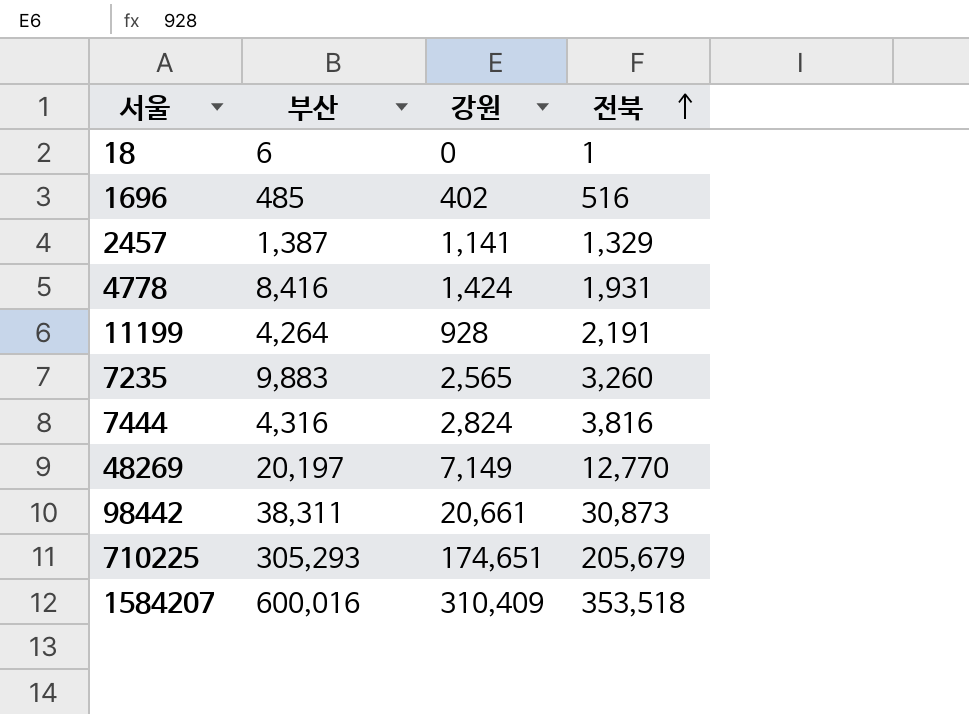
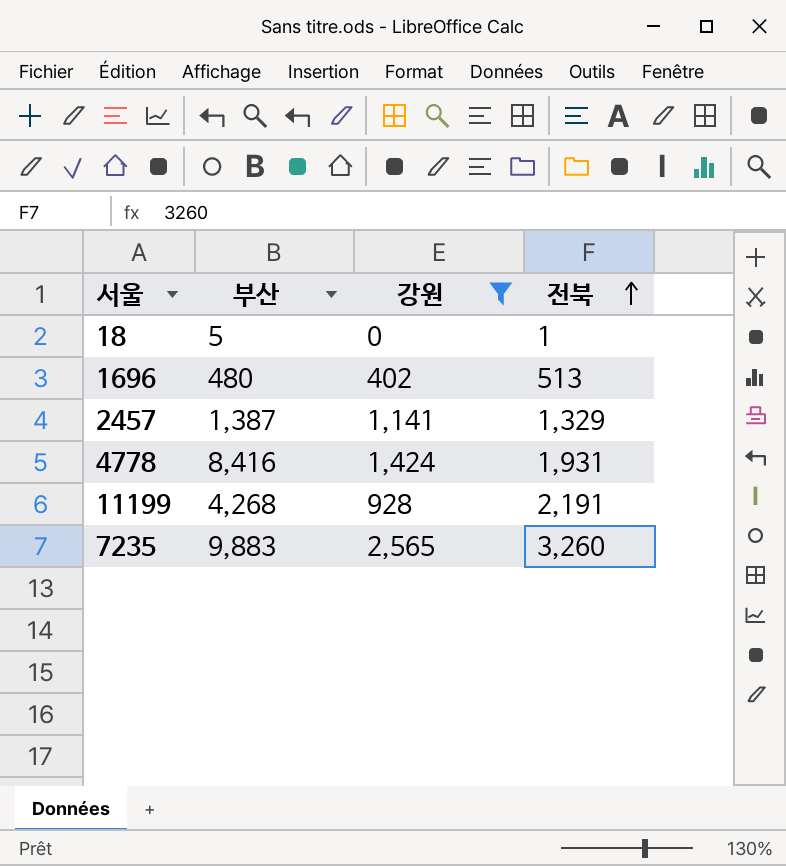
filter: none -> 강원 <= 2,565
18 | 부산: 6 -> 5
1696 | 부산: 485 -> 480
1696 | 전북: 516 -> 513
11199 | 부산: 4,264 -> 4,268

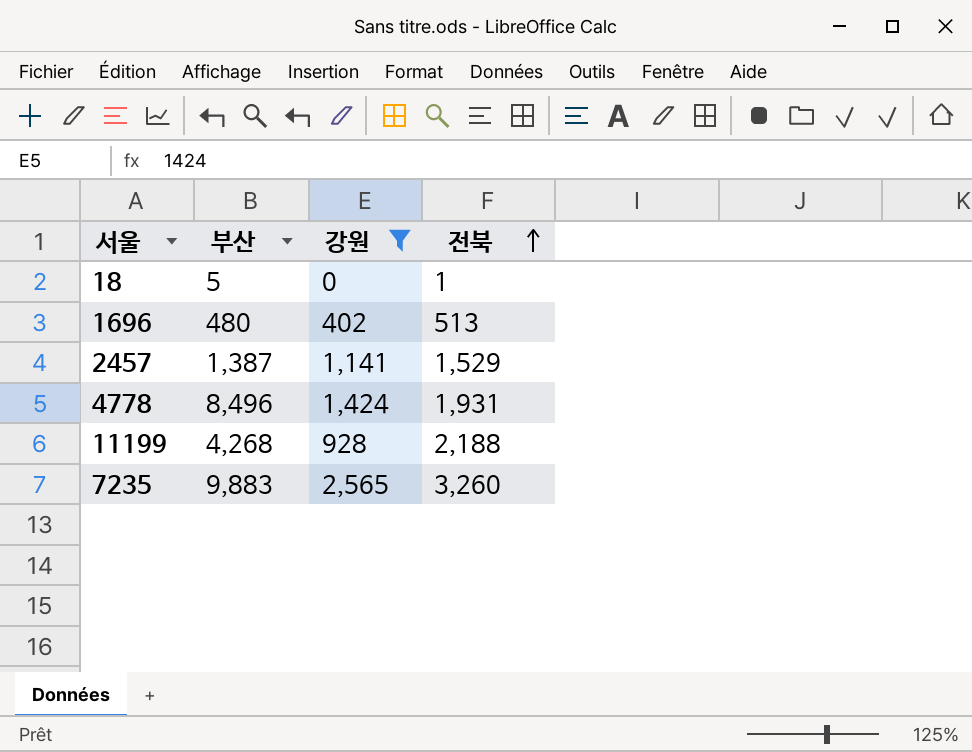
2457 | 전북: 1,329 -> 1,529
4778 | 부산: 8,416 -> 8,496
11199 | 전북: 2,191 -> 2,188

